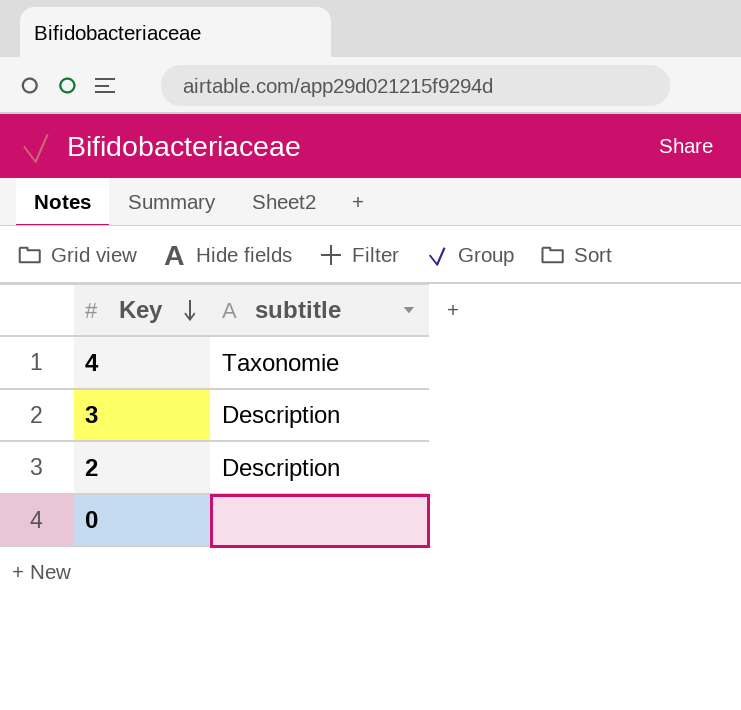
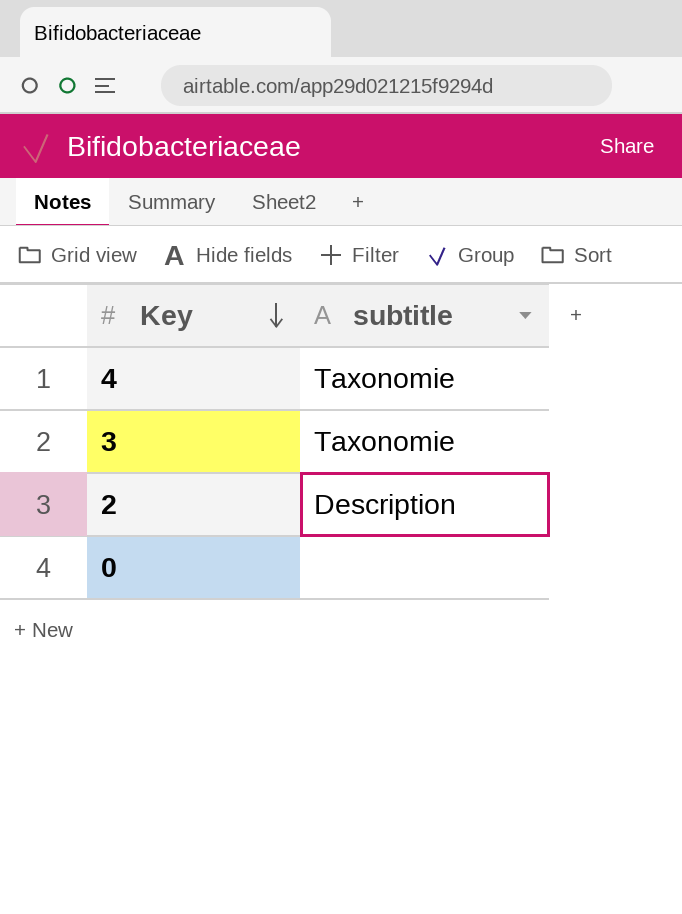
3 | subtitle: Description -> Taxonomie

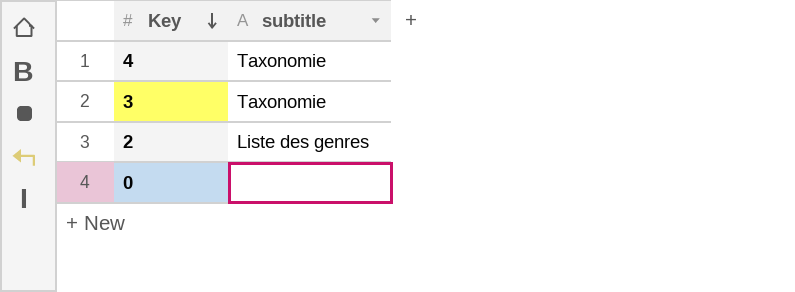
2 | subtitle: Description -> Liste des genres

